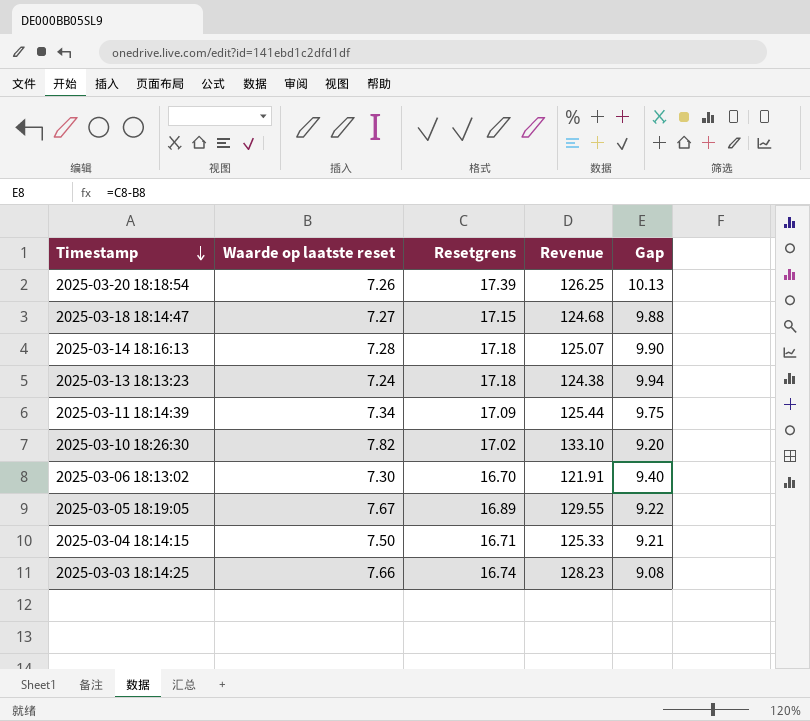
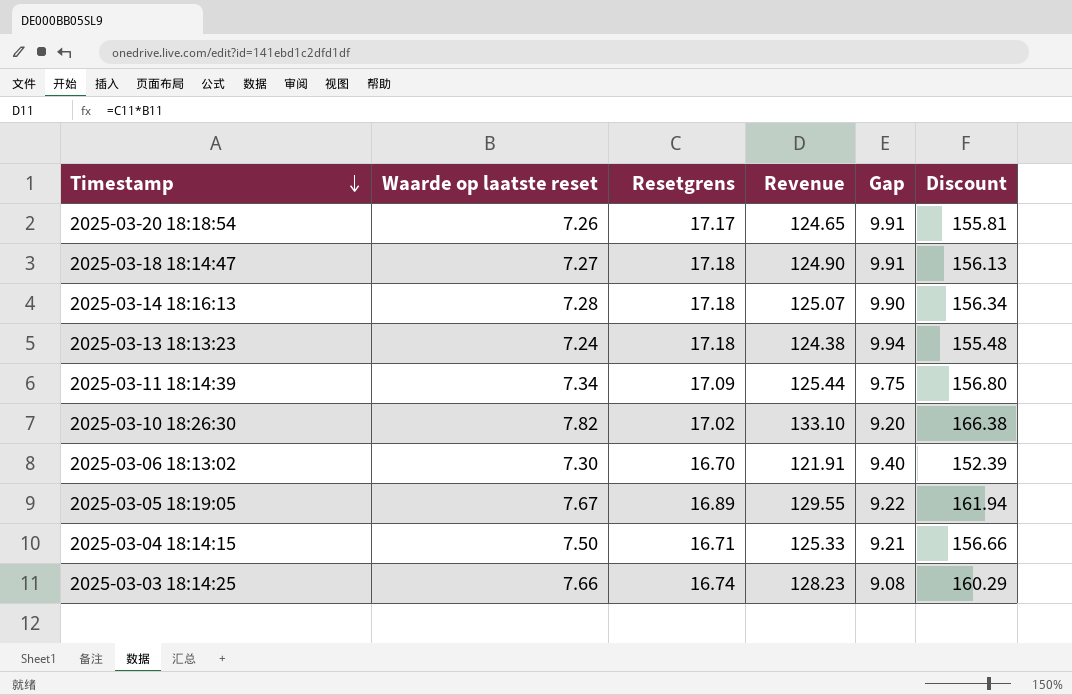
column Discount | formula: none -> [Revenue] * 1.25
2025-03-20 18:18:54 | Resetgrens: 17.39 -> 17.17
2025-03-20 18:18:54 | Revenue: 126.25 -> 124.65
2025-03-20 18:18:54 | Gap: 10.13 -> 9.91
2025-03-18 18:14:47 | Resetgrens: 17.15 -> 17.18
2025-03-18 18:14:47 | Revenue: 124.68 -> 124.90
2025-03-18 18:14:47 | Gap: 9.88 -> 9.91

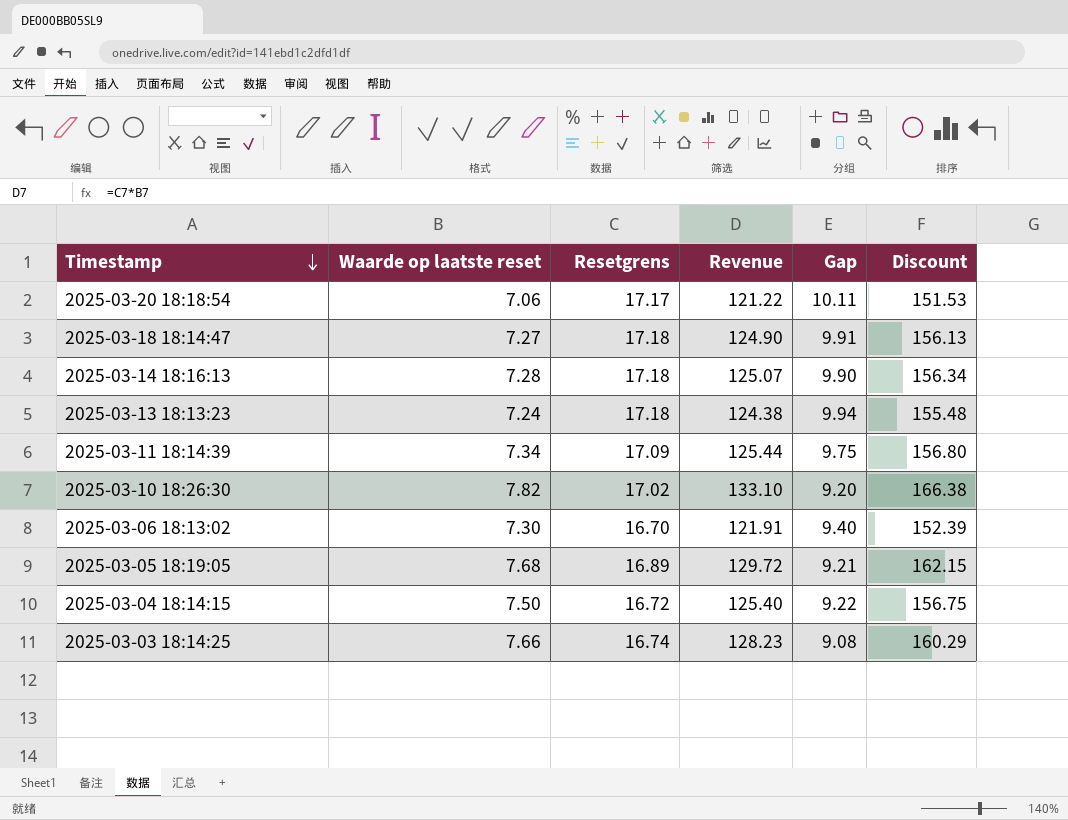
2025-03-20 18:18:54 | Waarde op laatste reset: 7.26 -> 7.06
2025-03-20 18:18:54 | Revenue: 124.65 -> 121.22
2025-03-20 18:18:54 | Gap: 9.91 -> 10.11
2025-03-20 18:18:54 | Discount: 155.81 -> 151.53
2025-03-05 18:19:05 | Waarde op laatste reset: 7.67 -> 7.68
2025-03-05 18:19:05 | Revenue: 129.55 -> 129.72
2025-03-05 18:19:05 | Gap: 9.22 -> 9.21
2025-03-05 18:19:05 | Discount: 161.94 -> 162.15
2025-03-04 18:14:15 | Resetgrens: 16.71 -> 16.72
2025-03-04 18:14:15 | Revenue: 125.33 -> 125.40
2025-03-04 18:14:15 | Gap: 9.21 -> 9.22
2025-03-04 18:14:15 | Discount: 156.66 -> 156.75

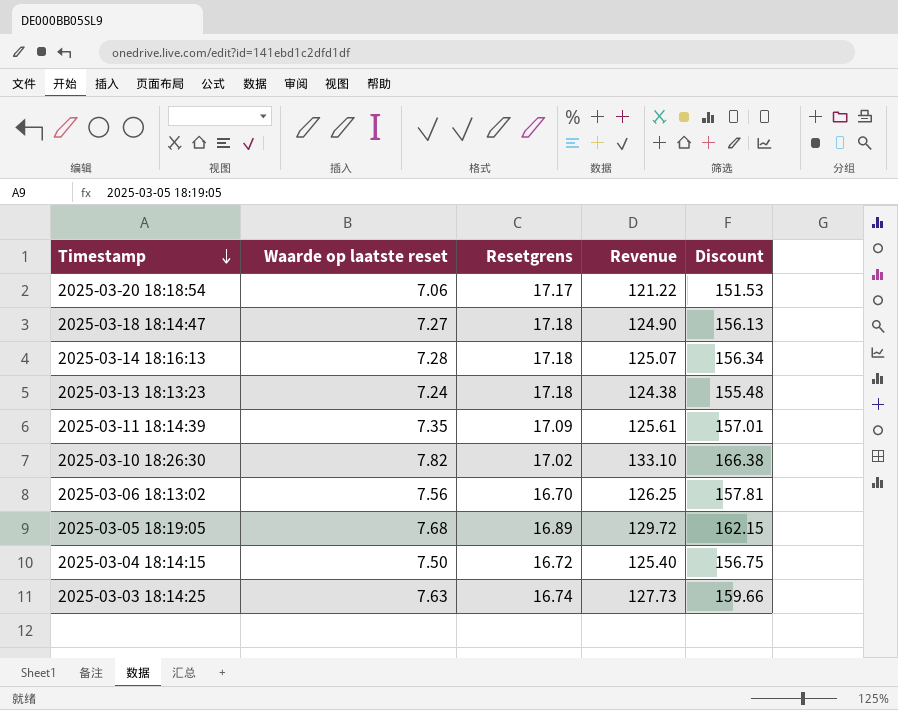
column Gap | formula: [Resetgrens] - [Waarde op laatste reset] -> none
2025-03-11 18:14:39 | Waarde op laatste reset: 7.34 -> 7.35
2025-03-11 18:14:39 | Revenue: 125.44 -> 125.61
2025-03-11 18:14:39 | Discount: 156.80 -> 157.01
2025-03-06 18:13:02 | Waarde op laatste reset: 7.30 -> 7.56
2025-03-06 18:13:02 | Revenue: 121.91 -> 126.25
2025-03-06 18:13:02 | Discount: 152.39 -> 157.81
2025-03-03 18:14:25 | Waarde op laatste reset: 7.66 -> 7.63
2025-03-03 18:14:25 | Revenue: 128.23 -> 127.73
2025-03-03 18:14:25 | Discount: 160.29 -> 159.66

